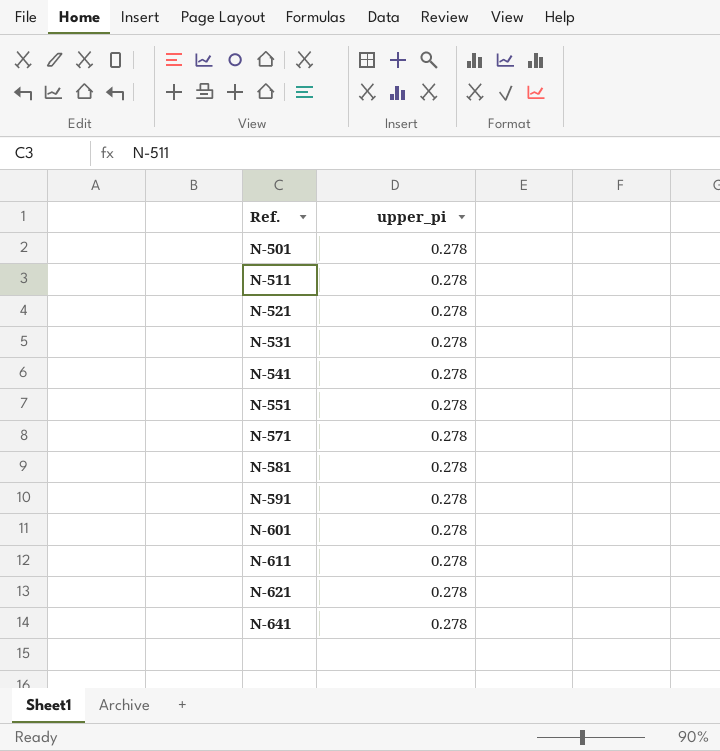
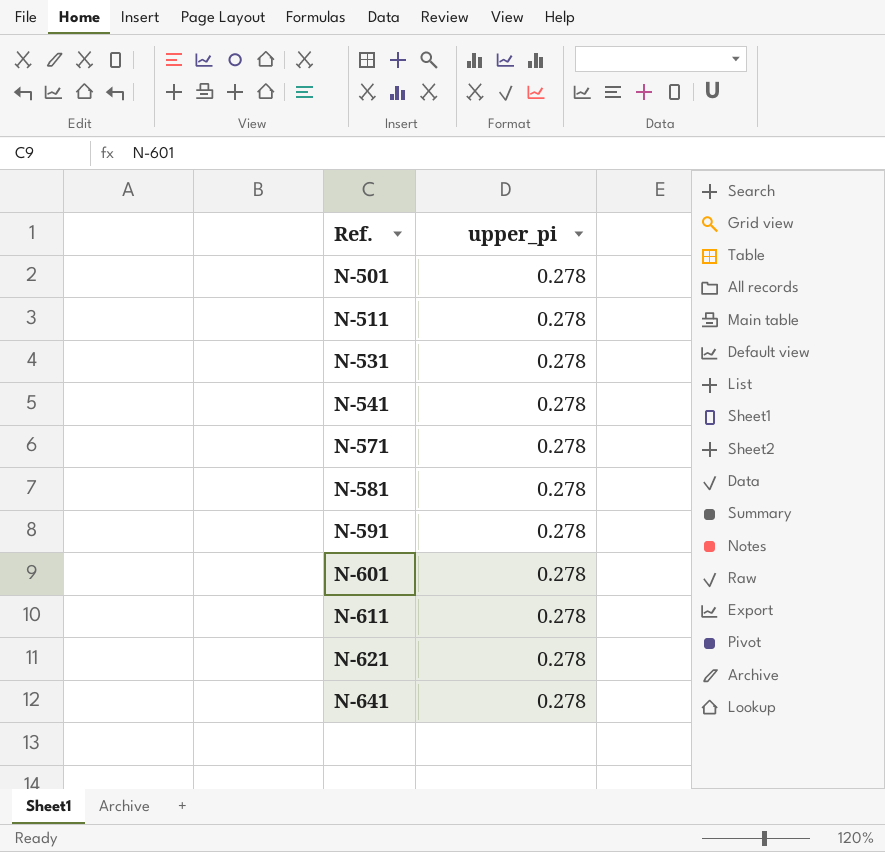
row N-521: 0.278 -> none
row N-551: 0.278 -> none

